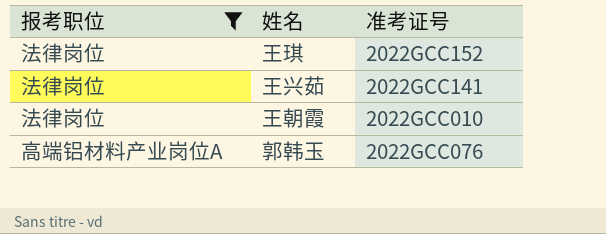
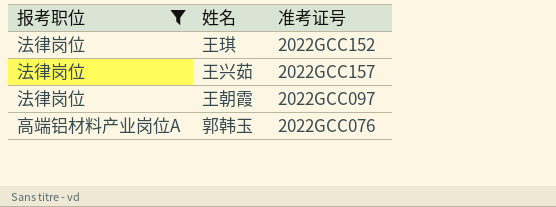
王兴茹 | 准考证号: 2022GCC141 -> 2022GCC157
王朝霞 | 准考证号: 2022GCC010 -> 2022GCC097

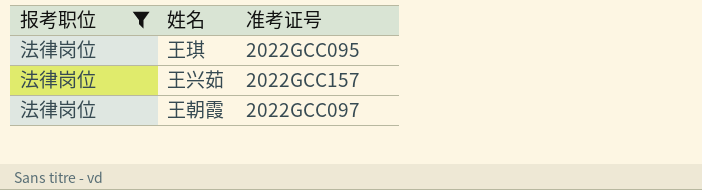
row 郭韩玉: 高端铝材料产业岗位A | 2022GCC076 -> none
王琪 | 准考证号: 2022GCC152 -> 2022GCC095

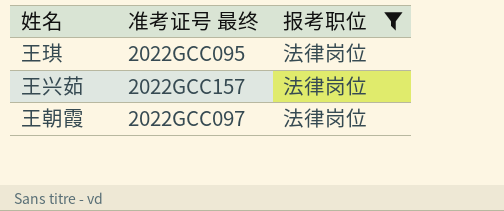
column name: 准考证号 -> 准考证号 最终
column 报考职位 | position: 1 -> 3

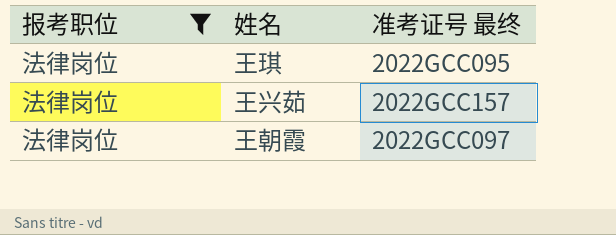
column 报考职位 | position: 3 -> 1

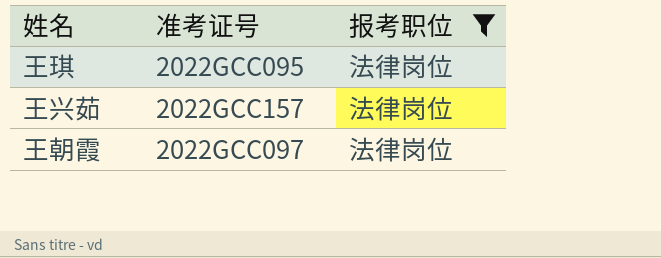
column name: 准考证号 最终 -> 准考证号
column 报考职位 | position: 1 -> 3

